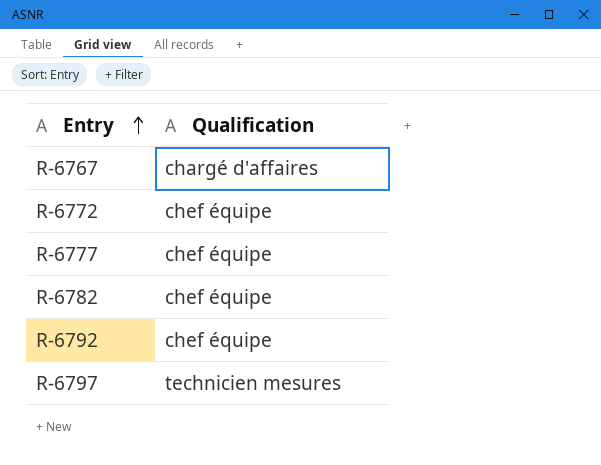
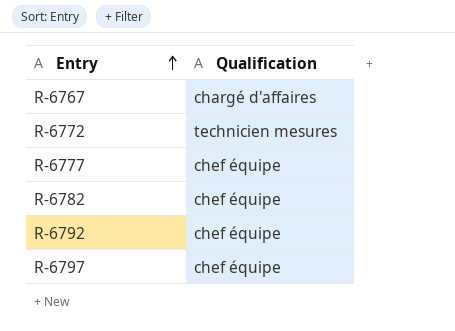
R-6772 | Qualification: chef équipe -> technicien mesures
R-6797 | Qualification: technicien mesures -> chef équipe

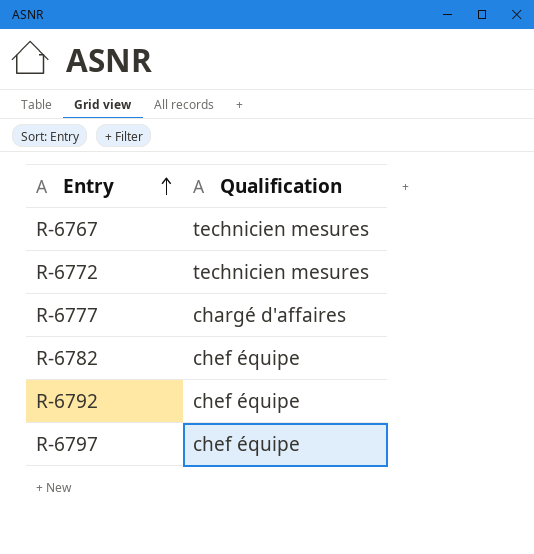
R-6767 | Qualification: chargé d'affaires -> technicien mesures
R-6777 | Qualification: chef équipe -> chargé d'affaires

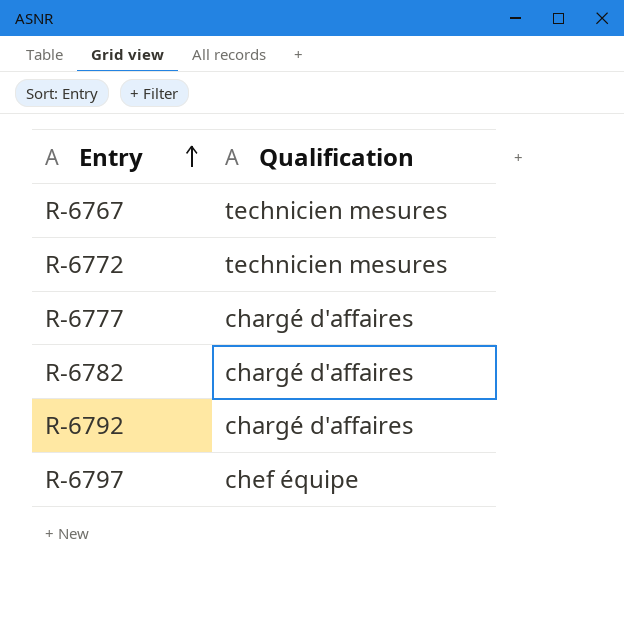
R-6782 | Qualification: chef équipe -> chargé d'affaires
R-6792 | Qualification: chef équipe -> chargé d'affaires

